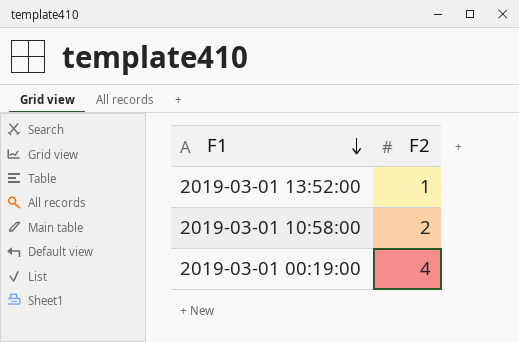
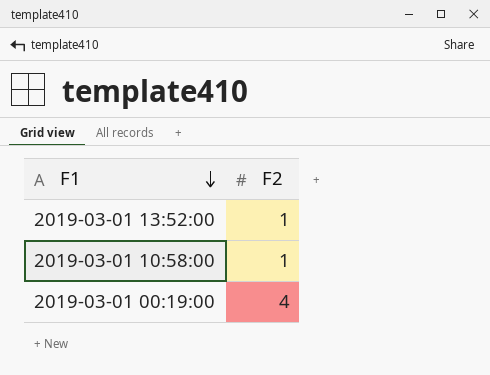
2019-03-01 10:58:00 | F2: 2 -> 1

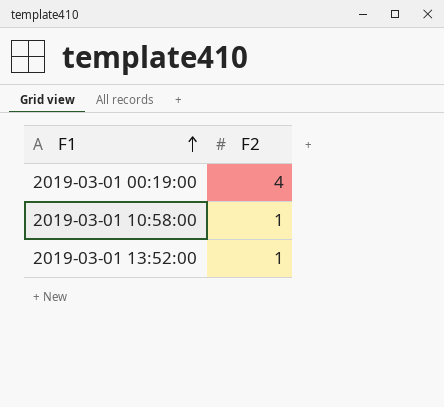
row order: F1 descending -> F1 ascending

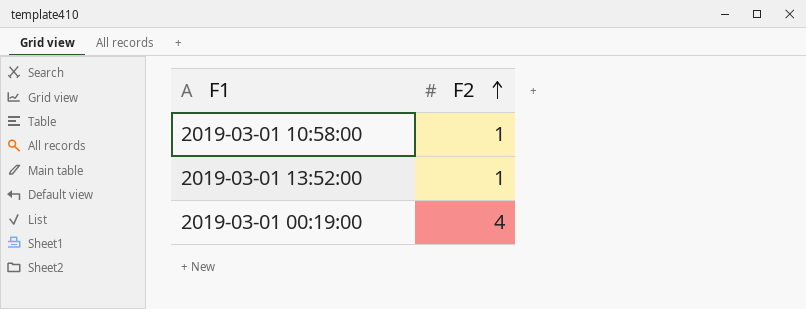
row order: F1 ascending -> F2 ascending

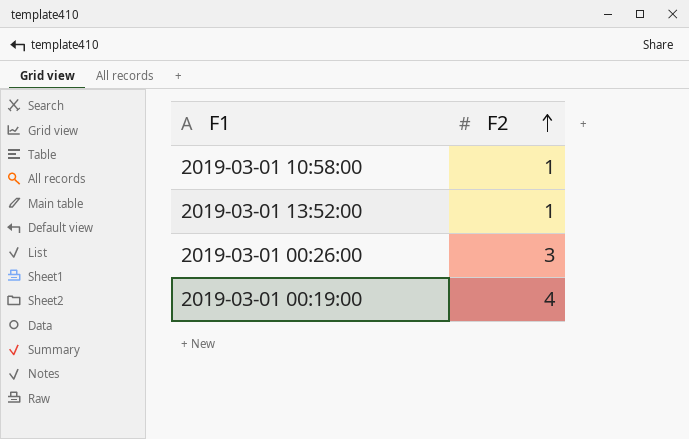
row 2019-03-01 00:26:00: none -> 3

